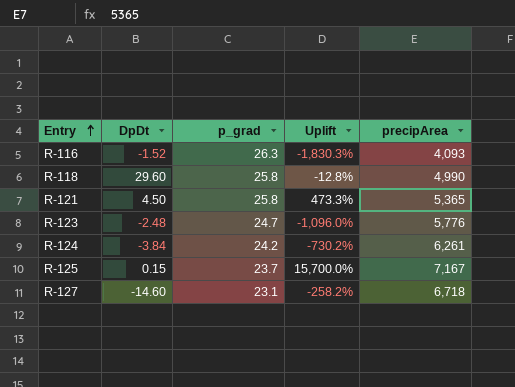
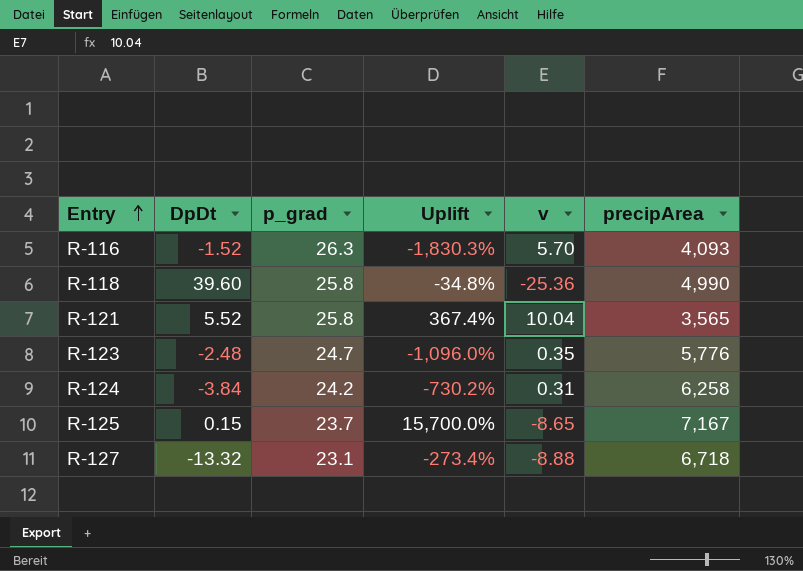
column v | position: none -> 5
R-118 | DpDt: 29.60 -> 39.60
R-118 | Uplift: -12.8% -> -34.8%
R-121 | DpDt: 4.50 -> 5.52
R-121 | Uplift: 473.3% -> 367.4%
R-121 | precipArea: 5,365 -> 3,565
R-124 | precipArea: 6,261 -> 6,258
R-127 | DpDt: -14.60 -> -13.32
R-127 | Uplift: -258.2% -> -273.4%

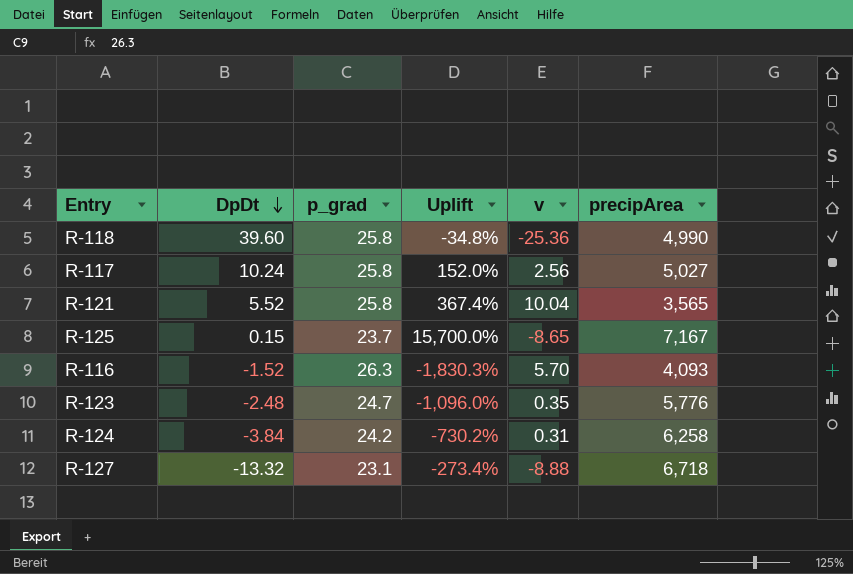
row order: Entry ascending -> DpDt descending
row R-117: none -> 10.24 | 25.8 | 152.0% | 2.56 | 5,027

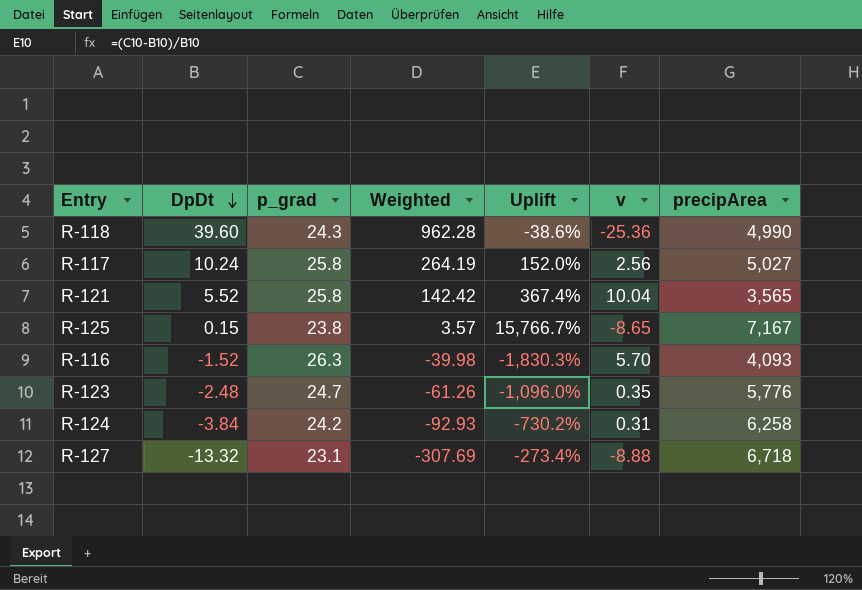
column Weighted | formula: none -> [DpDt] * [p_grad]
R-118 | p_grad: 25.8 -> 24.3
R-118 | Uplift: -34.8% -> -38.6%
R-125 | p_grad: 23.7 -> 23.8
R-125 | Uplift: 15,700.0% -> 15,766.7%

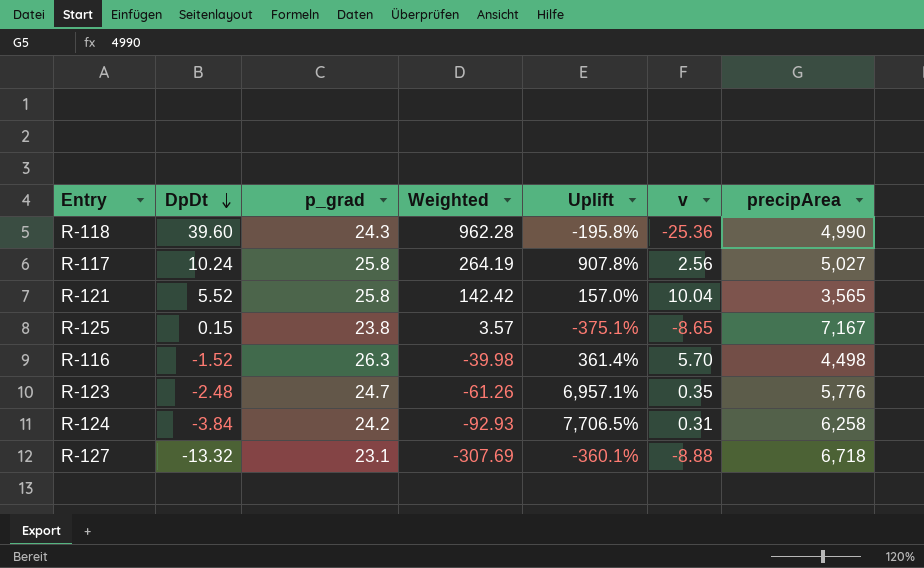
column Uplift | formula: ([p_grad] - [DpDt]) / [DpDt] -> ([p_grad] - [v]) / [v]
R-116 | precipArea: 4,093 -> 4,498

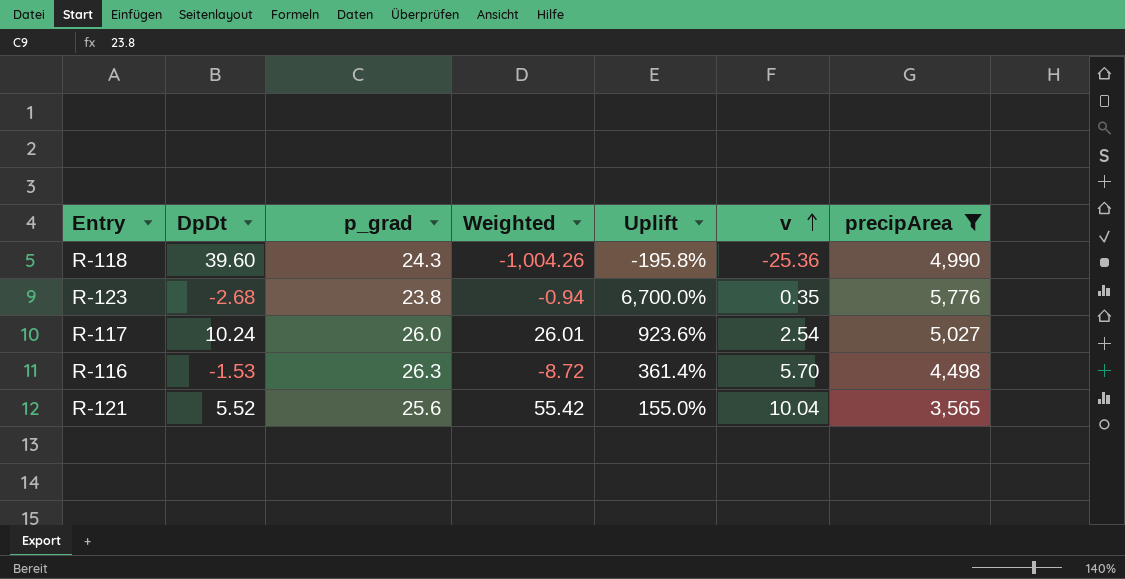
filter: none -> precipArea <= 5,776
row order: DpDt descending -> v ascending
column Weighted | formula: [DpDt] * [p_grad] -> [DpDt] * [v]
R-123 | DpDt: -2.48 -> -2.68
R-123 | p_grad: 24.7 -> 23.8
R-123 | Uplift: 6,957.1% -> 6,700.0%
R-117 | p_grad: 25.8 -> 26.0
R-117 | Uplift: 907.8% -> 923.6%
R-117 | v: 2.56 -> 2.54
R-116 | DpDt: -1.52 -> -1.53
R-121 | p_grad: 25.8 -> 25.6
R-121 | Uplift: 157.0% -> 155.0%

